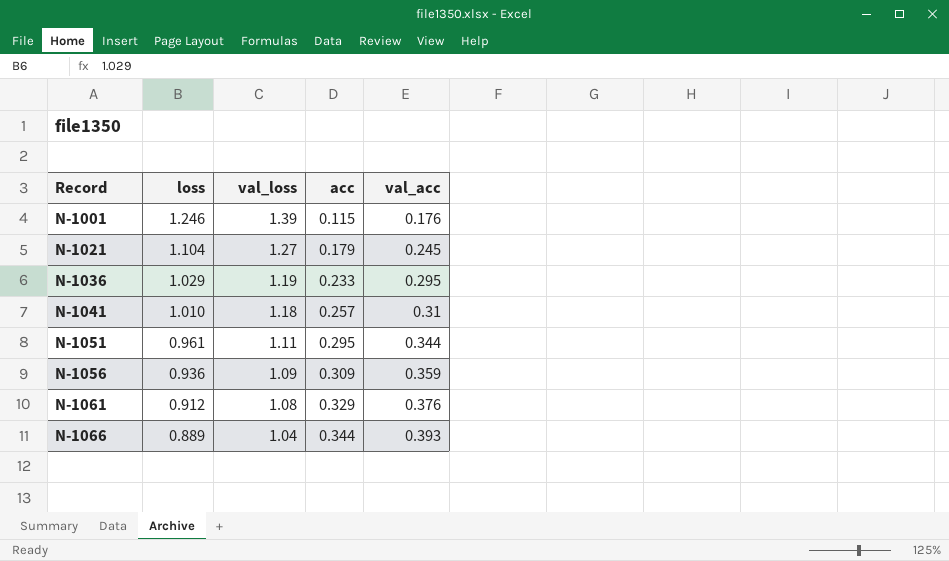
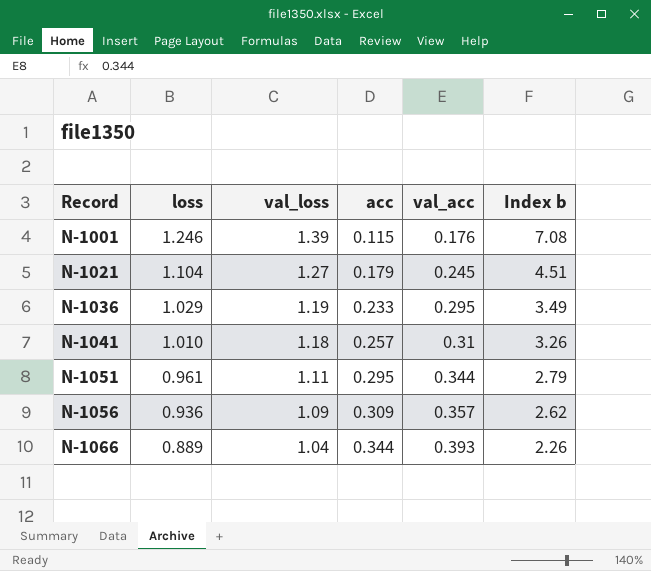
column Index b | formula: none -> [loss] / [val_acc]
row N-1061: 0.912 | 1.08 | 0.329 | 0.376 -> none
N-1056 | val_acc: 0.359 -> 0.357

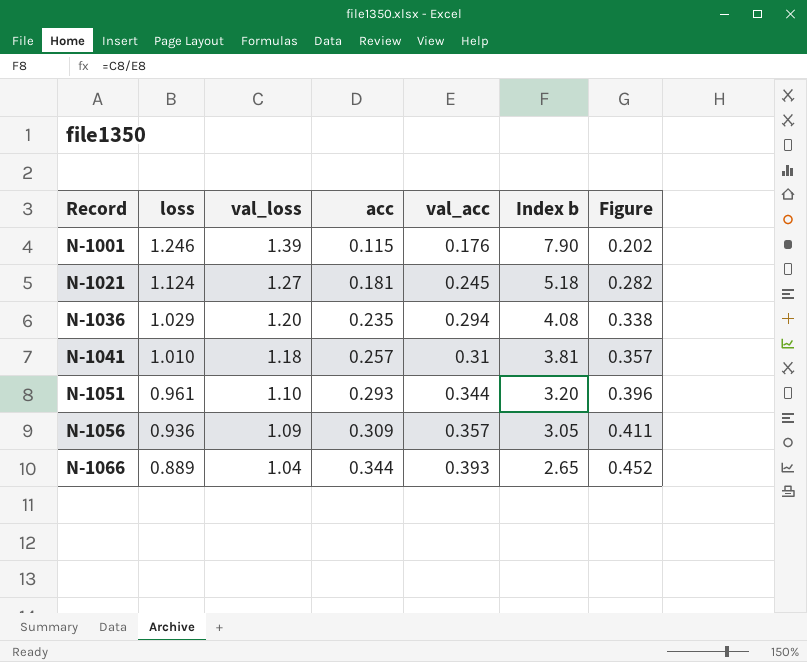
column Index b | formula: [loss] / [val_acc] -> [val_loss] / [val_acc]
column Figure | formula: none -> [val_acc] * 1.15
N-1021 | loss: 1.104 -> 1.124
N-1021 | acc: 0.179 -> 0.181
N-1036 | val_loss: 1.19 -> 1.20
N-1036 | acc: 0.233 -> 0.235
N-1036 | val_acc: 0.295 -> 0.294
N-1051 | val_loss: 1.11 -> 1.10
N-1051 | acc: 0.295 -> 0.293

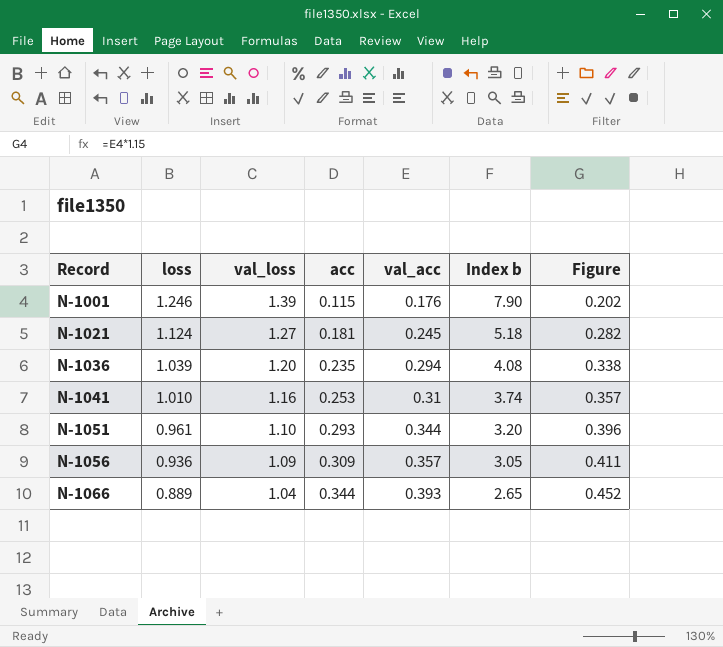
N-1036 | loss: 1.029 -> 1.039
N-1041 | val_loss: 1.18 -> 1.16
N-1041 | acc: 0.257 -> 0.253
N-1041 | Index b: 3.81 -> 3.74

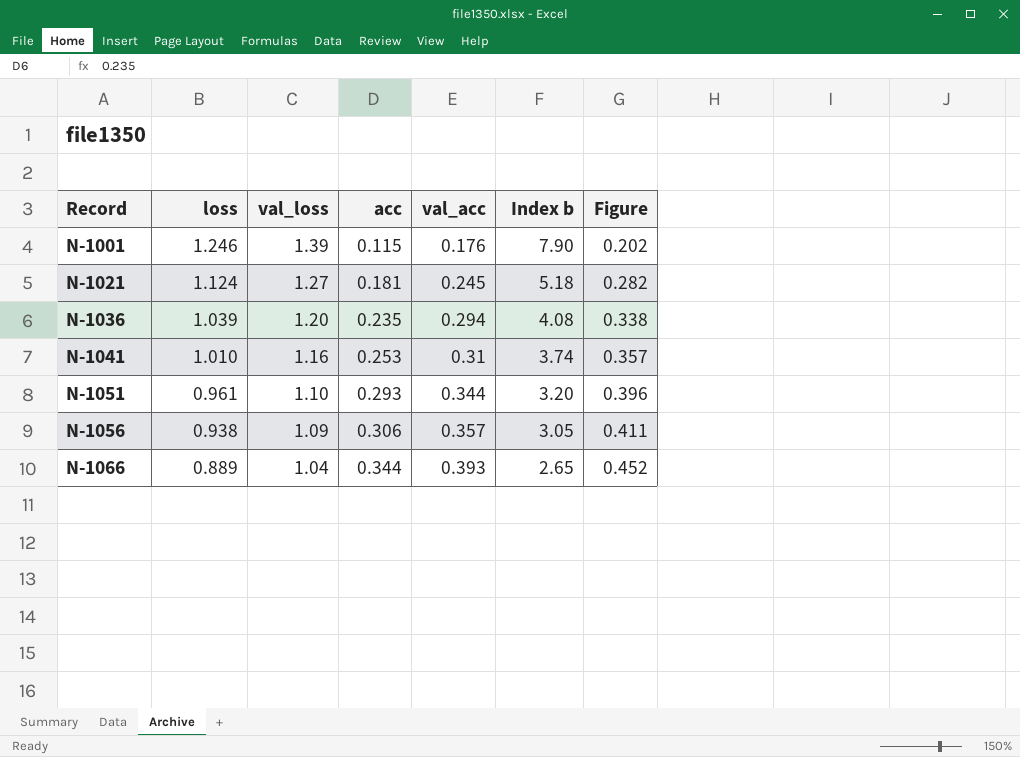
N-1056 | loss: 0.936 -> 0.938
N-1056 | acc: 0.309 -> 0.306

